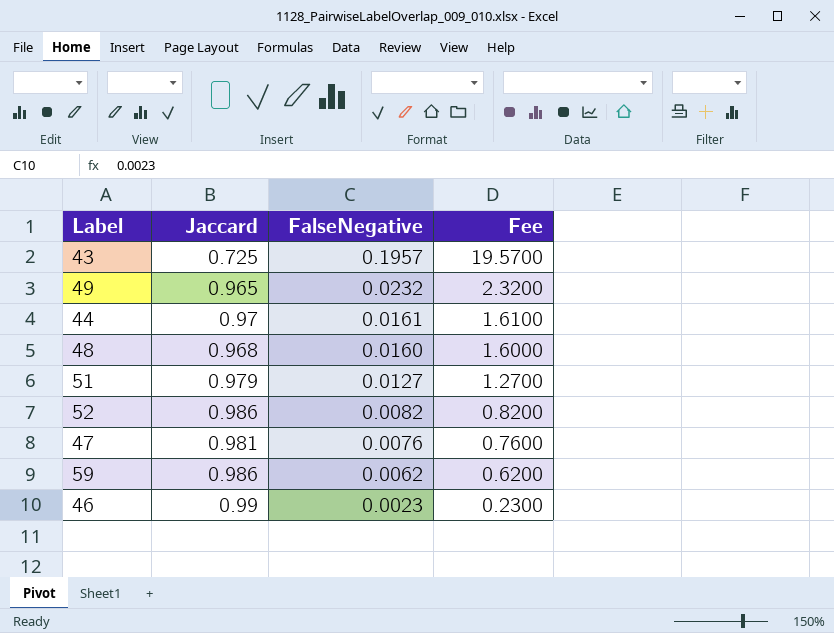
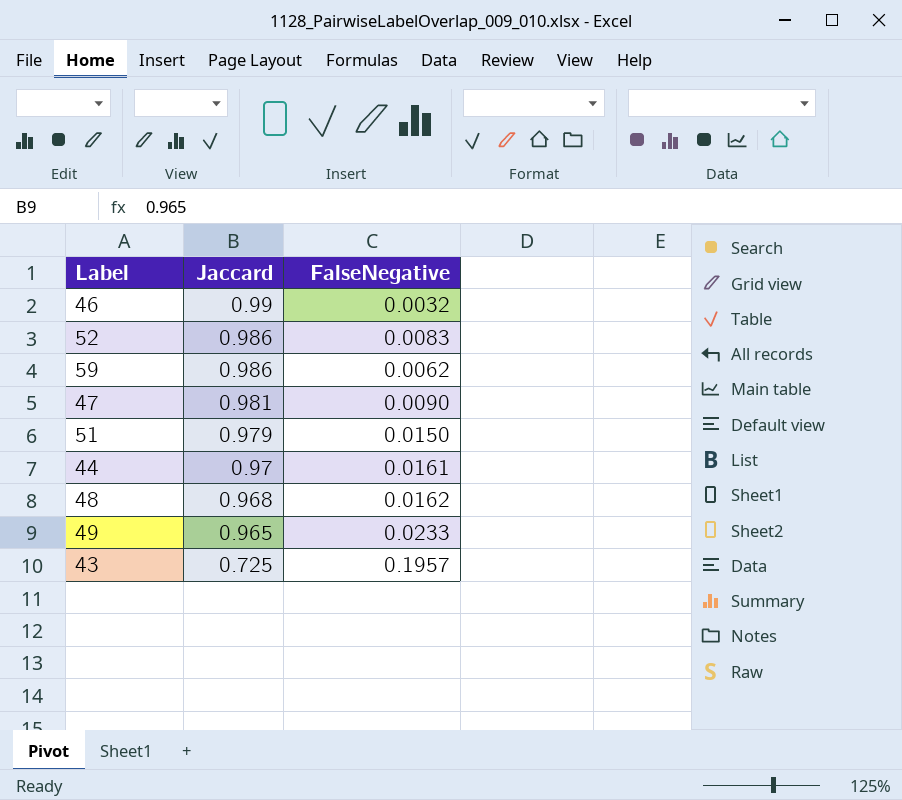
row order: FalseNegative descending -> Jaccard descending
column Fee | formula: [FalseNegative] * 100 -> none
46 | FalseNegative: 0.0023 -> 0.0032
52 | FalseNegative: 0.0082 -> 0.0083
47 | FalseNegative: 0.0076 -> 0.0090
51 | FalseNegative: 0.0127 -> 0.0150
48 | FalseNegative: 0.0160 -> 0.0162
49 | FalseNegative: 0.0232 -> 0.0233

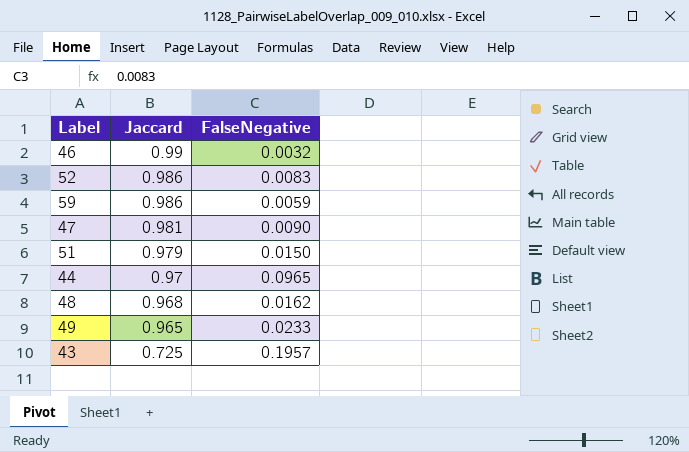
59 | FalseNegative: 0.0062 -> 0.0059
44 | FalseNegative: 0.0161 -> 0.0965

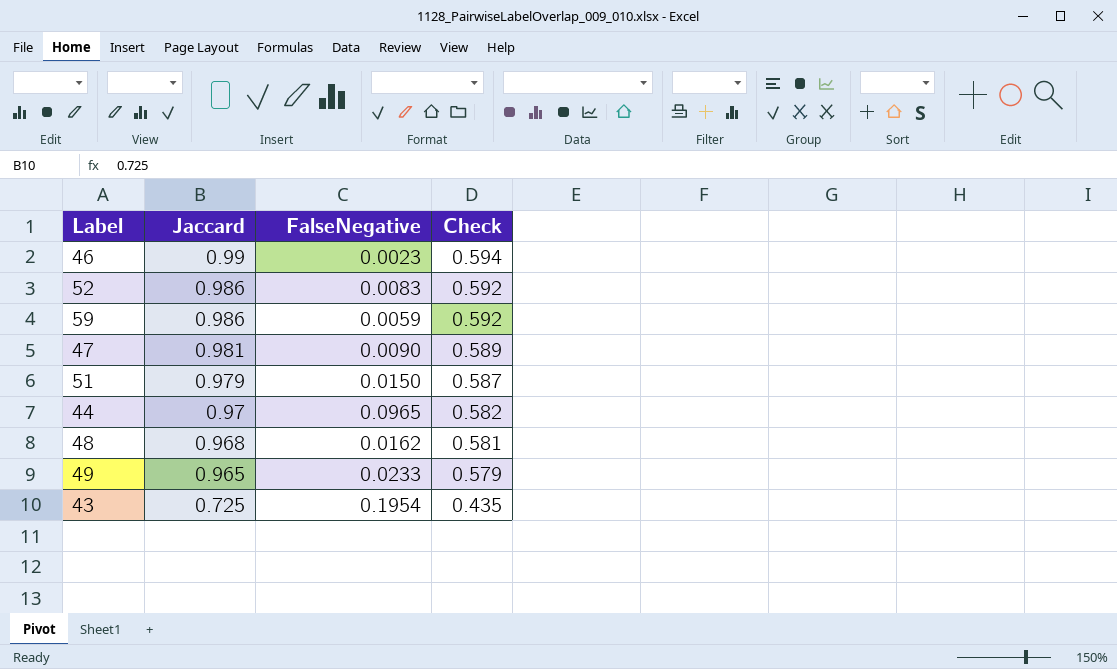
column Check | formula: none -> [Jaccard] * 0.6
46 | FalseNegative: 0.0032 -> 0.0023
43 | FalseNegative: 0.1957 -> 0.1954

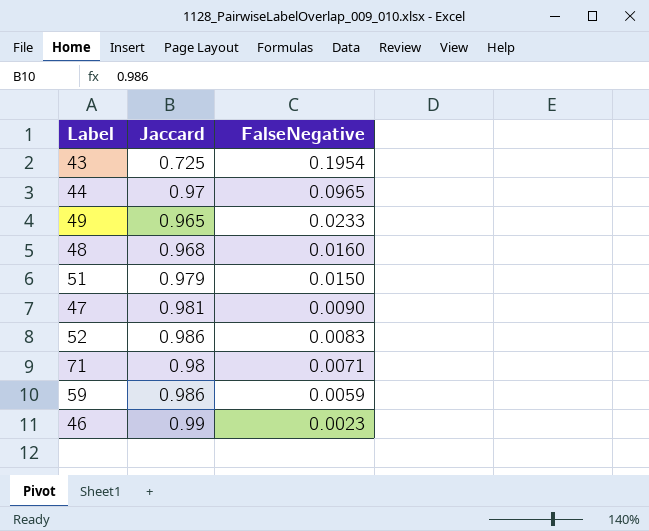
row order: Jaccard descending -> FalseNegative descending
column Check | formula: [Jaccard] * 0.6 -> none
48 | FalseNegative: 0.0162 -> 0.0160
row 71: none -> 0.98 | 0.0071

